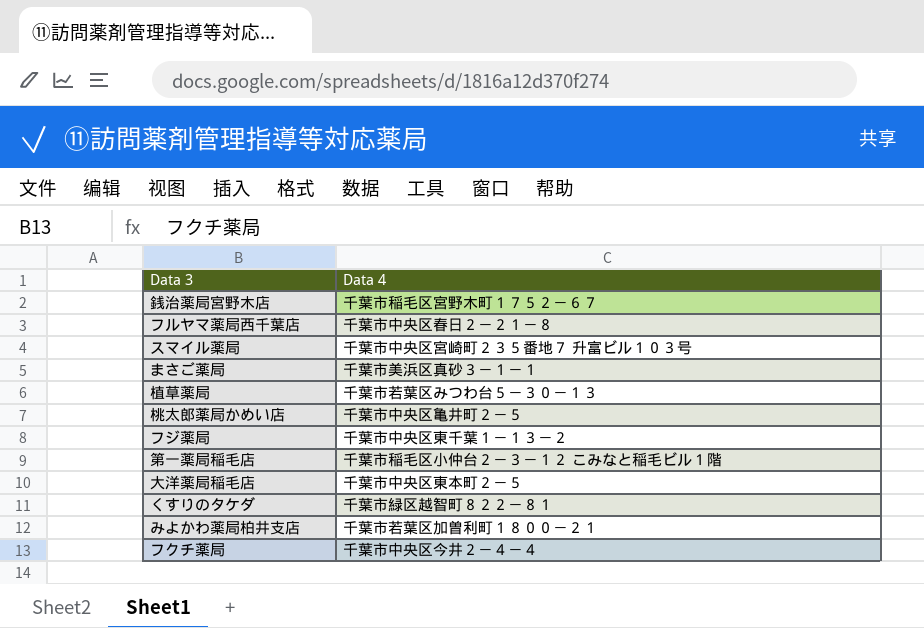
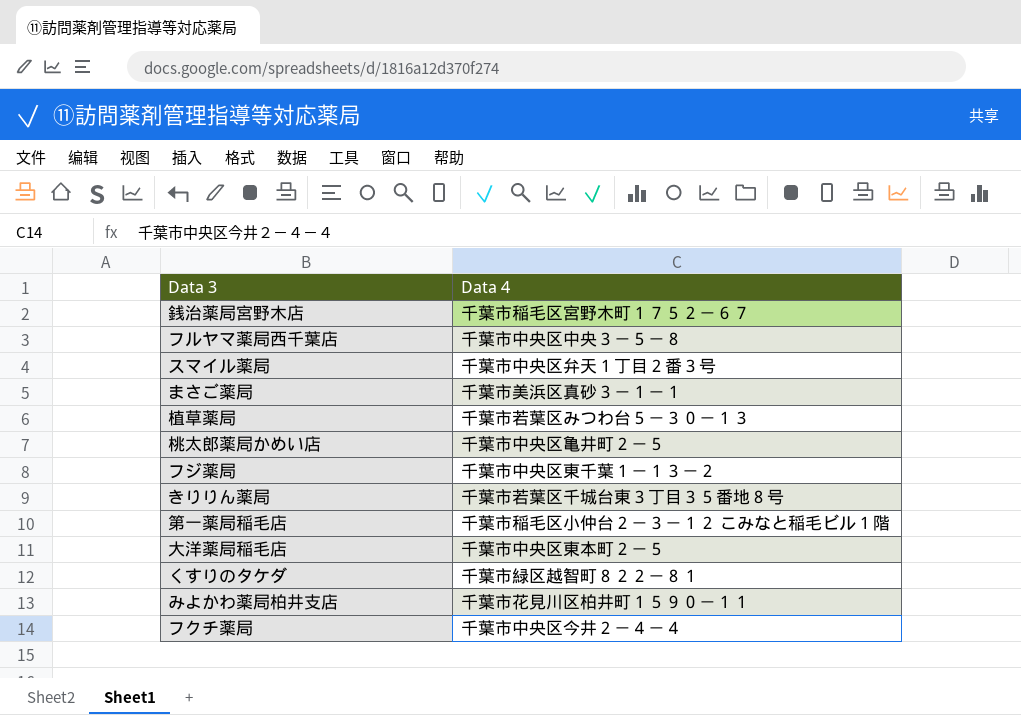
フルヤマ薬局西千葉店 | Data 4: 千葉市中央区春日２－２１－８ -> 千葉市中央区中央３－５－８
スマイル薬局 | Data 4: 千葉市中央区宮崎町２３５番地７ 升富ビル１０３号 -> 千葉市中央区弁天１丁目２番３号
row きりりん薬局: none -> 千葉市若葉区千城台東３丁目３５番地８号
みよかわ薬局柏井支店 | Data 4: 千葉市若葉区加曽利町１８００－２１ -> 千葉市花見川区柏井町１５９０－１１

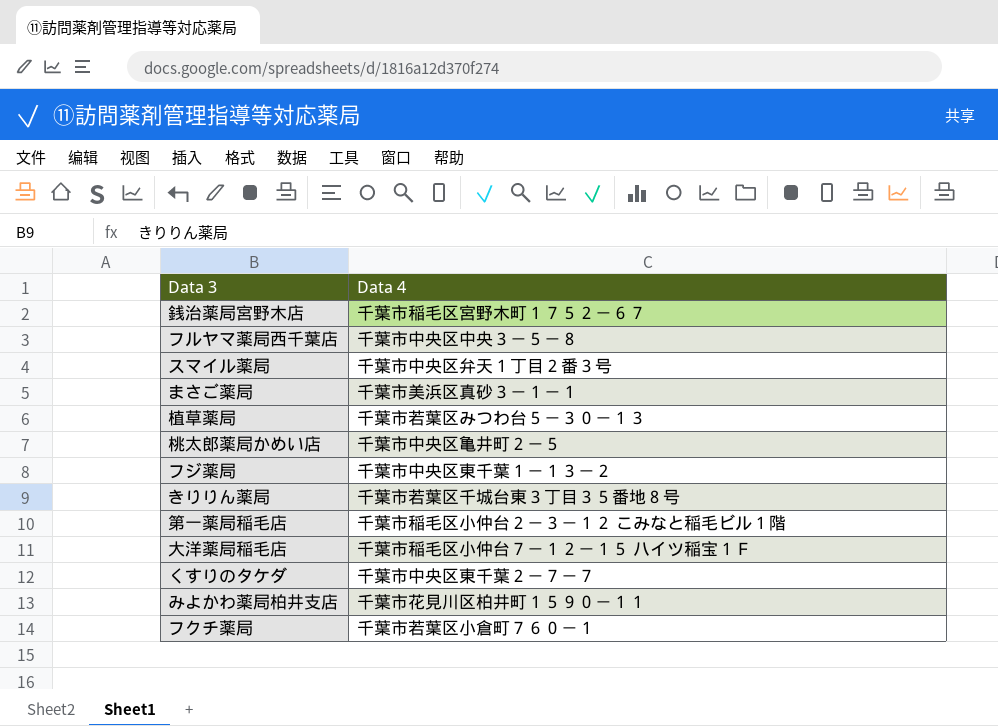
大洋薬局稲毛店 | Data 4: 千葉市中央区東本町２－５ -> 千葉市稲毛区小仲台７－１２－１５ ハイツ稲宝１Ｆ
くすりのタケダ | Data 4: 千葉市緑区越智町８２２－８１ -> 千葉市中央区東千葉２－７－７
フクチ薬局 | Data 4: 千葉市中央区今井２－４－４ -> 千葉市若葉区小倉町７６０－１

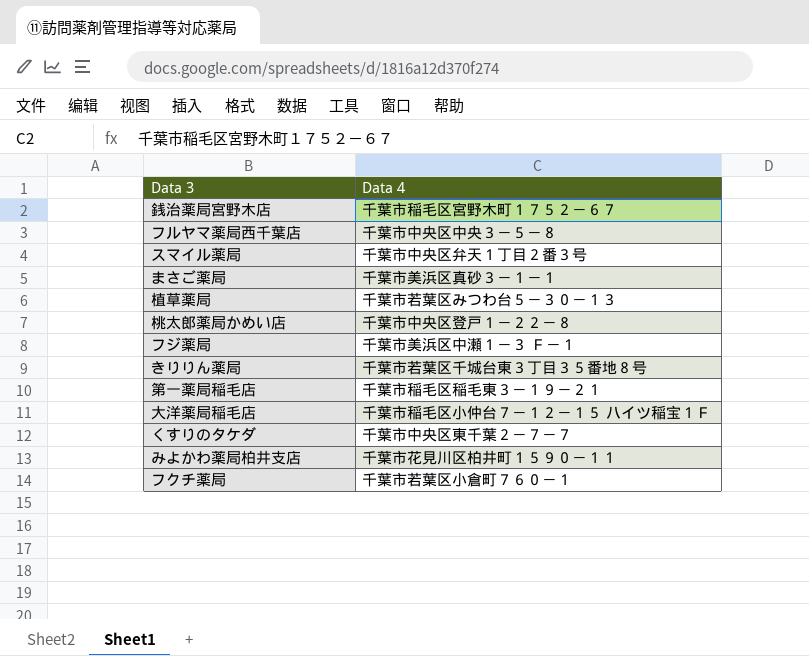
桃太郎薬局かめい店 | Data 4: 千葉市中央区亀井町２－５ -> 千葉市中央区登戸１－２２－８
フジ薬局 | Data 4: 千葉市中央区東千葉１－１３－２ -> 千葉市美浜区中瀬１－３ Ｆ－１
第一薬局稲毛店 | Data 4: 千葉市稲毛区小仲台２－３－１２ こみなと稲毛ビル１階 -> 千葉市稲毛区稲毛東３－１９－２１

